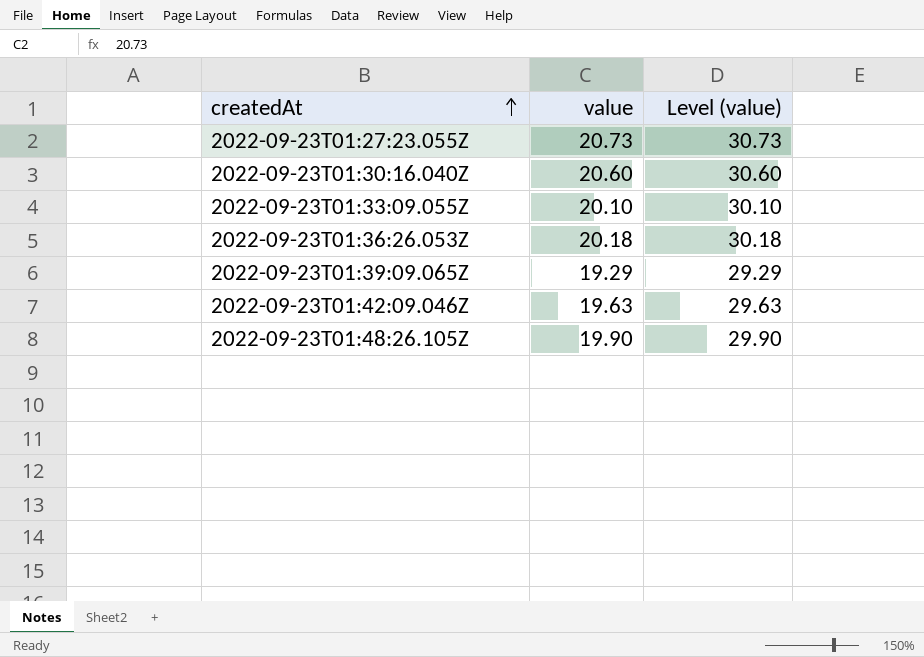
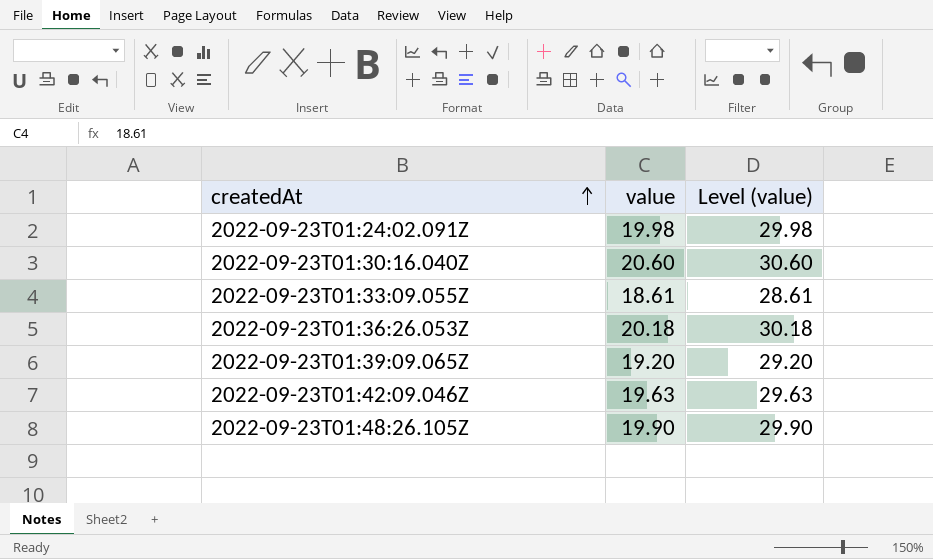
row 2022-09-23T01:27:23.055Z: 20.73 | 30.73 -> none
row 2022-09-23T01:24:02.091Z: none -> 19.98 | 29.98
2022-09-23T01:33:09.055Z | value: 20.10 -> 18.61
2022-09-23T01:33:09.055Z | Level (value): 30.10 -> 28.61
2022-09-23T01:39:09.065Z | value: 19.29 -> 19.20
2022-09-23T01:39:09.065Z | Level (value): 29.29 -> 29.20

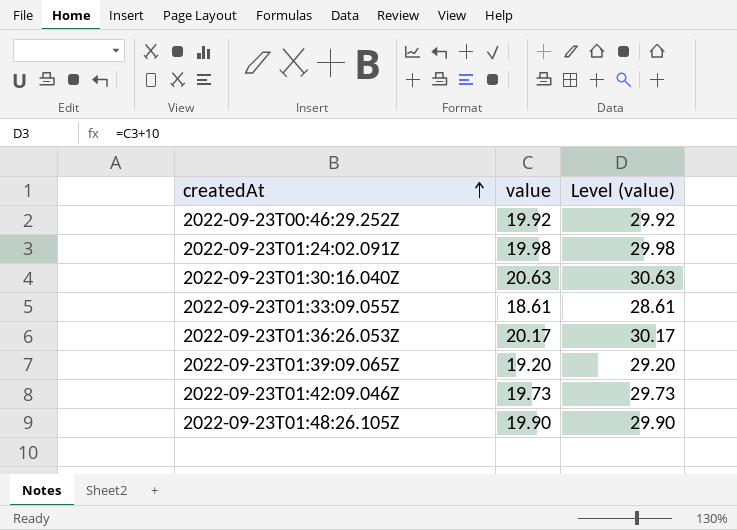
row 2022-09-23T00:46:29.252Z: none -> 19.92 | 29.92
2022-09-23T01:30:16.040Z | value: 20.60 -> 20.63
2022-09-23T01:30:16.040Z | Level (value): 30.60 -> 30.63
2022-09-23T01:36:26.053Z | value: 20.18 -> 20.17
2022-09-23T01:36:26.053Z | Level (value): 30.18 -> 30.17
2022-09-23T01:42:09.046Z | value: 19.63 -> 19.73
2022-09-23T01:42:09.046Z | Level (value): 29.63 -> 29.73

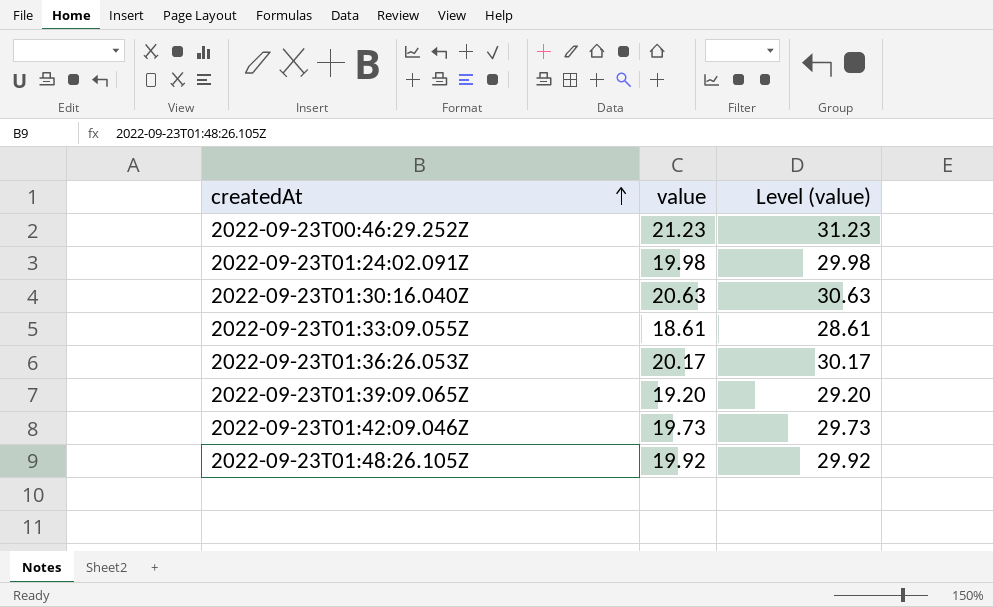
2022-09-23T00:46:29.252Z | value: 19.92 -> 21.23
2022-09-23T00:46:29.252Z | Level (value): 29.92 -> 31.23
2022-09-23T01:48:26.105Z | value: 19.90 -> 19.92
2022-09-23T01:48:26.105Z | Level (value): 29.90 -> 29.92

